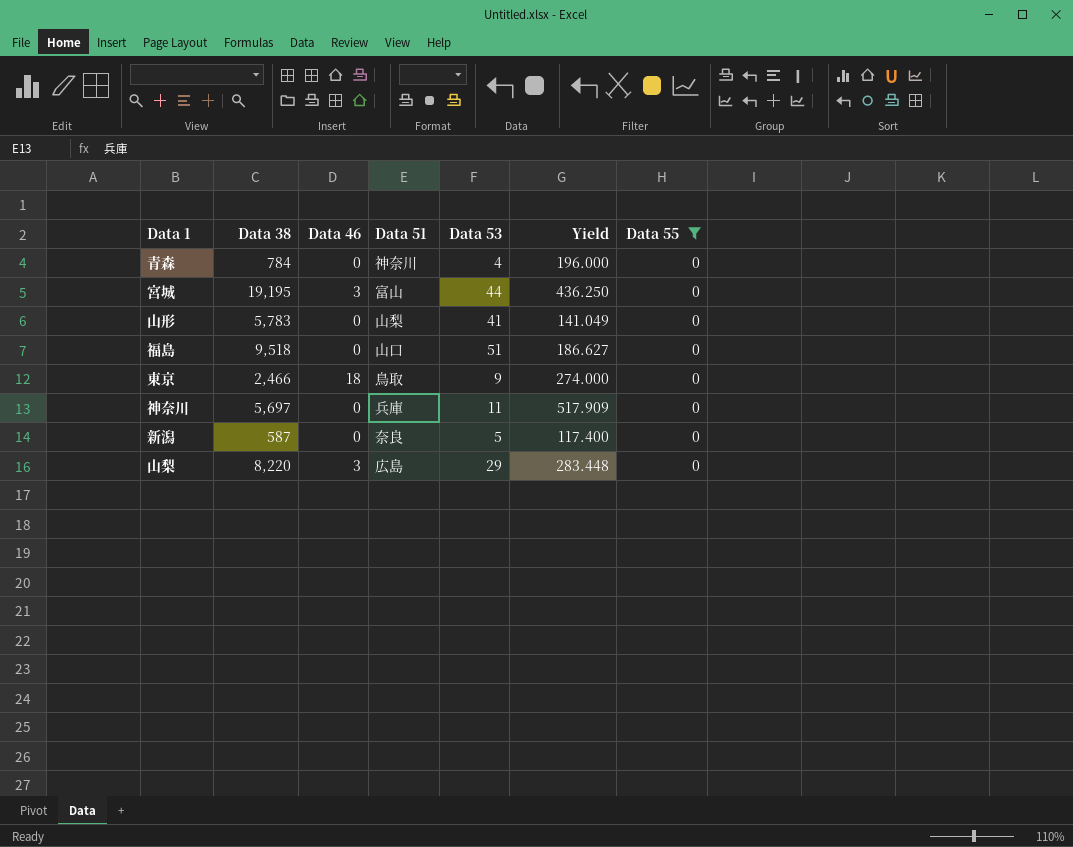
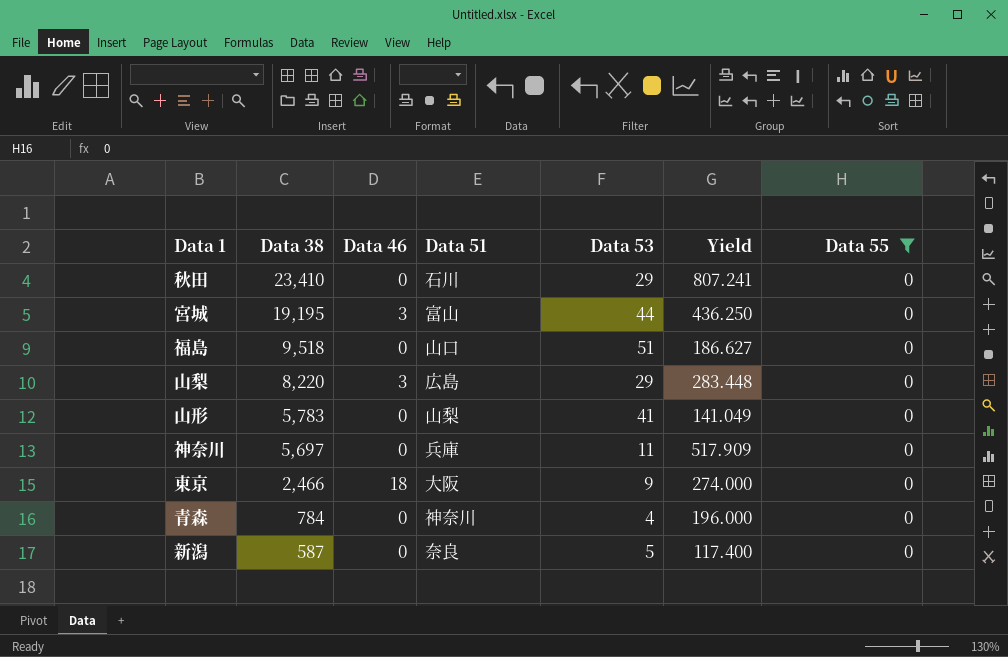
row order: none -> Data 38 descending
row 秋田: none -> 23,410 | 0 | 石川 | 29 | 807.241 | 0
東京 | Data 51: 鳥取 -> 大阪

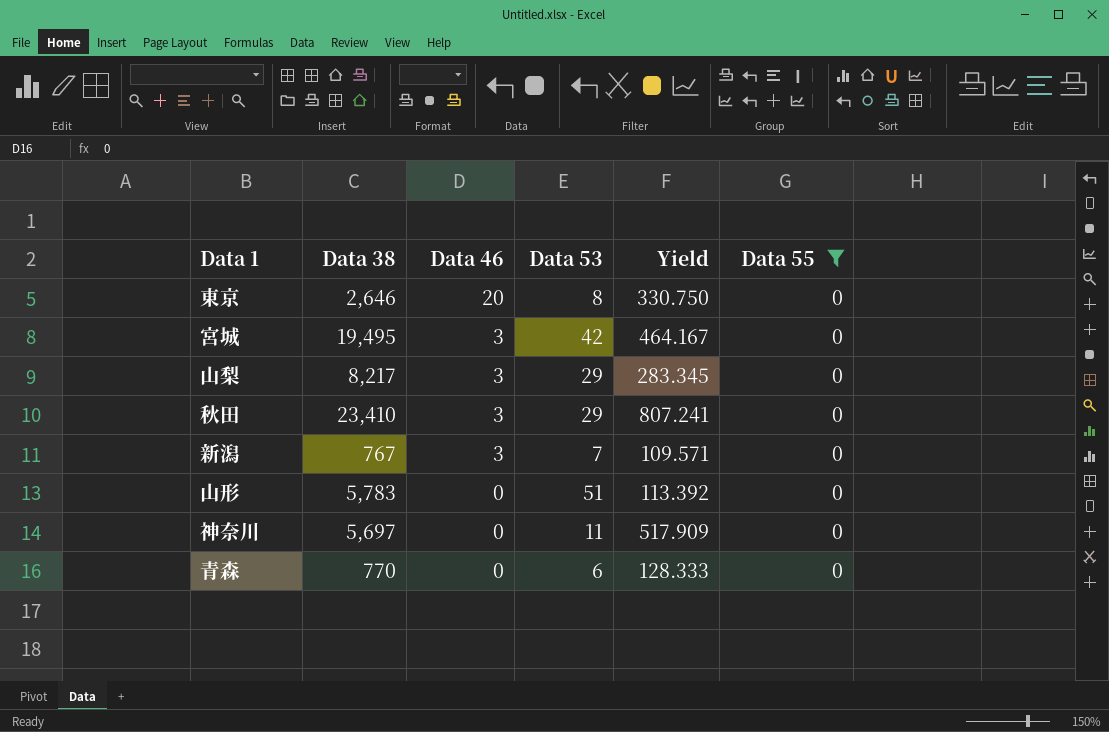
row order: Data 38 descending -> Data 46 descending
column Data 51 | position: 4 -> none
row 福島: 9,518 | 0 | 山口 | 51 | 186.627 | 0 -> none
東京 | Data 38: 2,466 -> 2,646
東京 | Data 46: 18 -> 20
東京 | Data 53: 9 -> 8
東京 | Yield: 274.000 -> 330.750
宮城 | Data 38: 19,195 -> 19,495
宮城 | Data 53: 44 -> 42
宮城 | Yield: 436.250 -> 464.167
山梨 | Data 38: 8,220 -> 8,217
山梨 | Yield: 283.448 -> 283.345
秋田 | Data 46: 0 -> 3
新潟 | Data 38: 587 -> 767
新潟 | Data 46: 0 -> 3
新潟 | Data 53: 5 -> 7
新潟 | Yield: 117.400 -> 109.571
山形 | Data 53: 41 -> 51
山形 | Yield: 141.049 -> 113.392
青森 | Data 38: 784 -> 770
青森 | Data 53: 4 -> 6
青森 | Yield: 196.000 -> 128.333

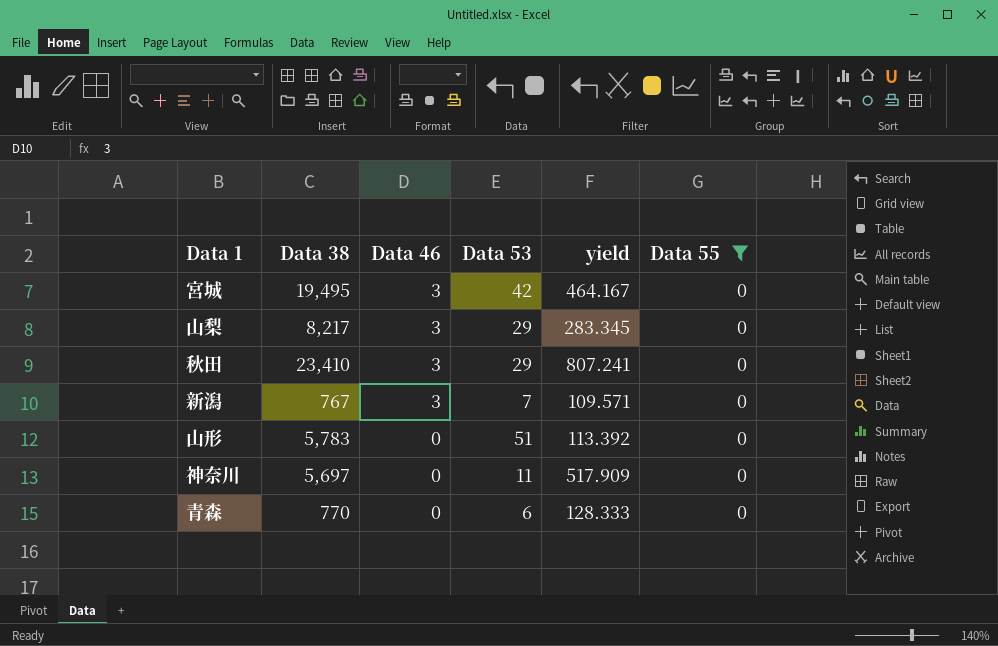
column name: Yield -> yield
row 東京: 2,646 | 20 | 8 | 330.750 | 0 -> none

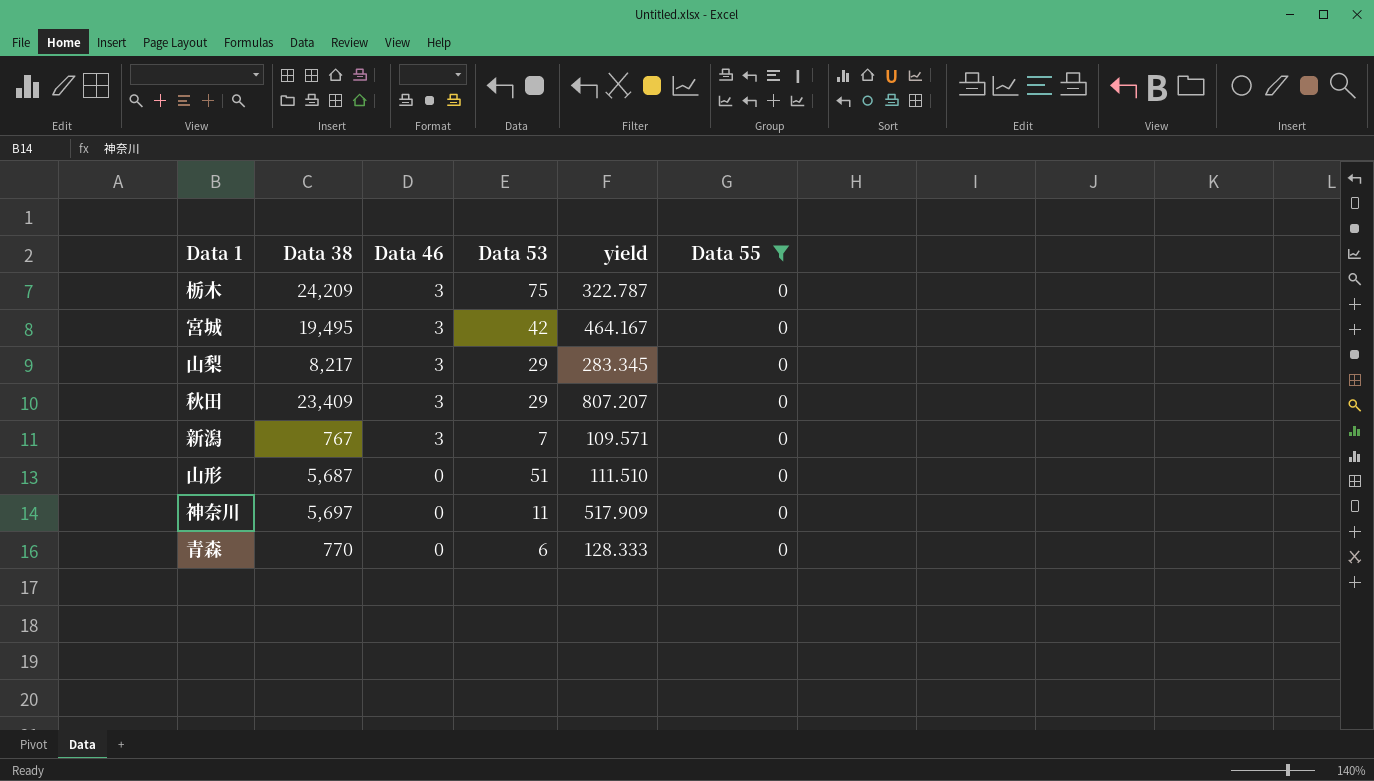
row 栃木: none -> 24,209 | 3 | 75 | 322.787 | 0
秋田 | Data 38: 23,410 -> 23,409
秋田 | yield: 807.241 -> 807.207
山形 | Data 38: 5,783 -> 5,687
山形 | yield: 113.392 -> 111.510

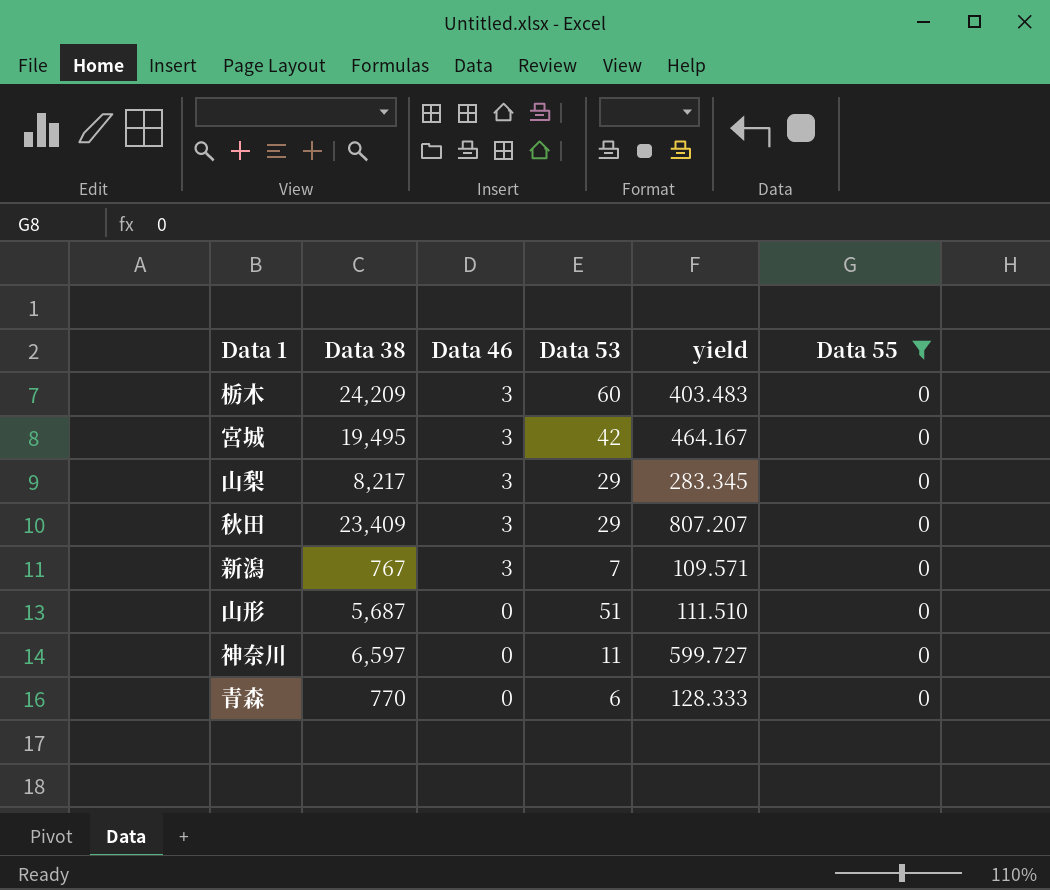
栃木 | Data 53: 75 -> 60
栃木 | yield: 322.787 -> 403.483
神奈川 | Data 38: 5,697 -> 6,597
神奈川 | yield: 517.909 -> 599.727

